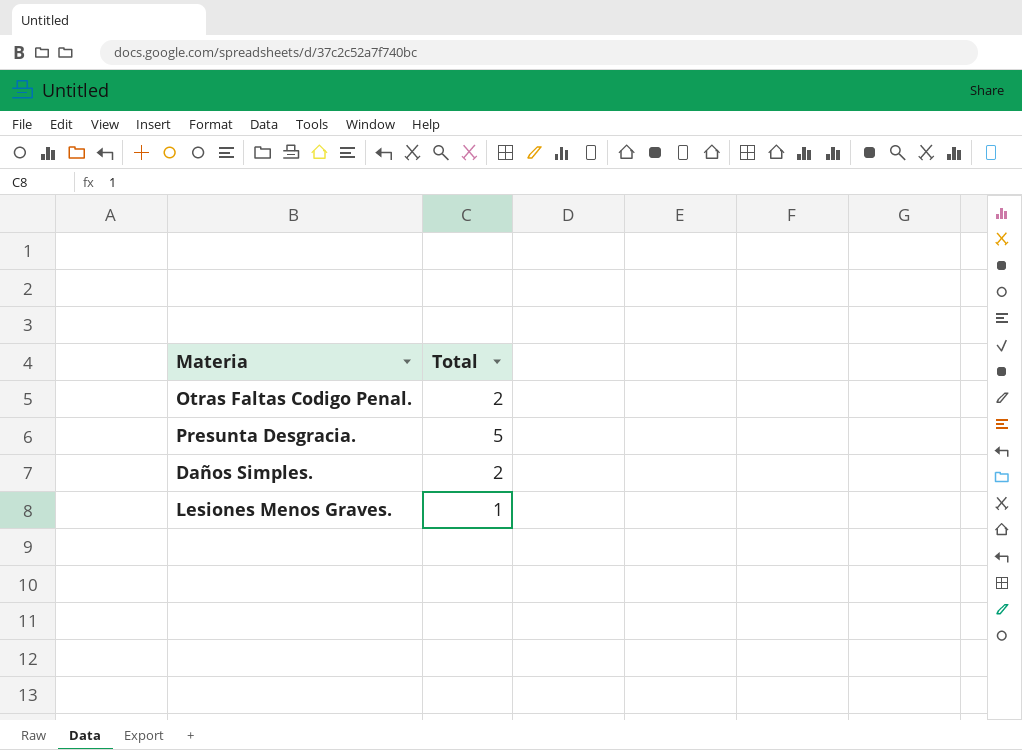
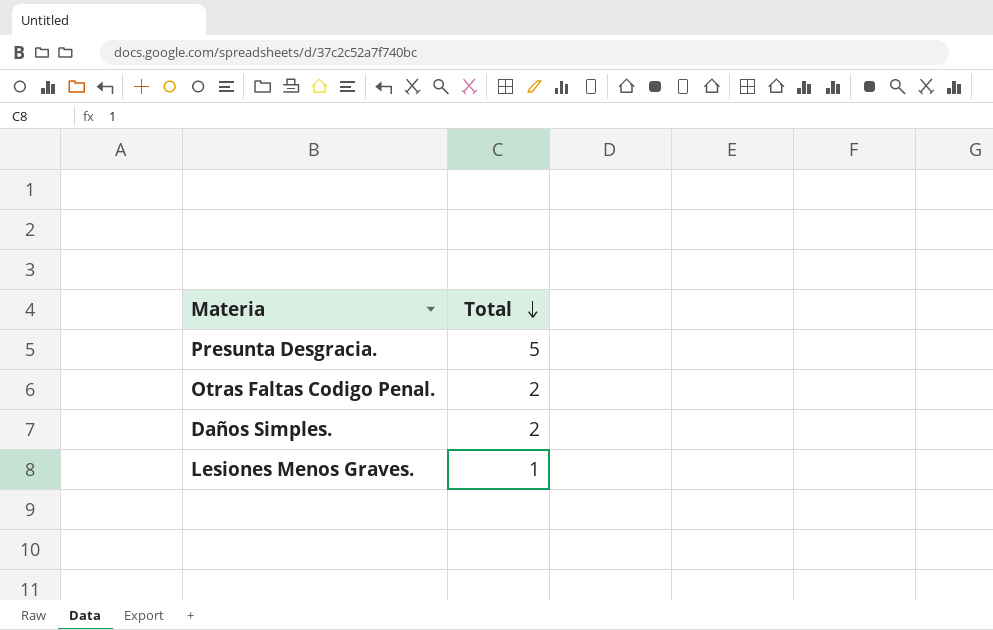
row order: none -> Total descending

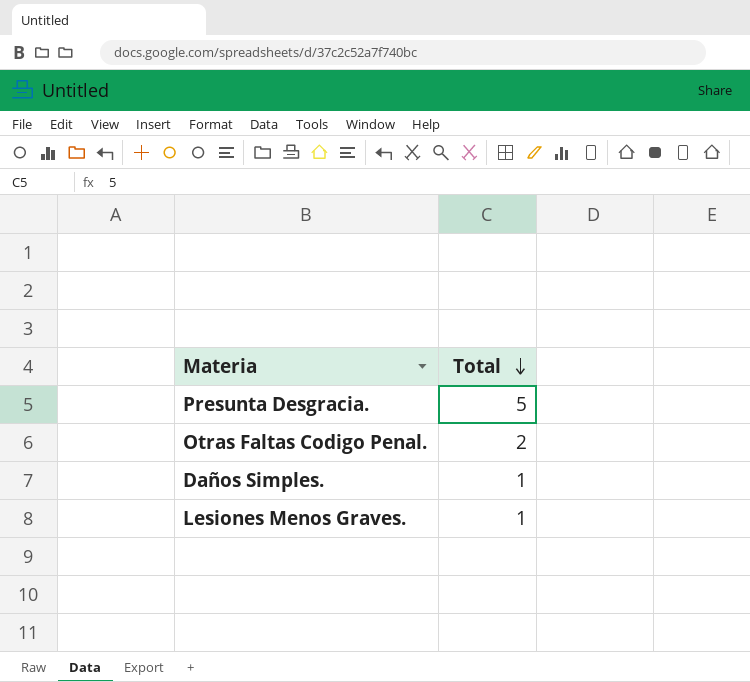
Daños Simples. | Total: 2 -> 1

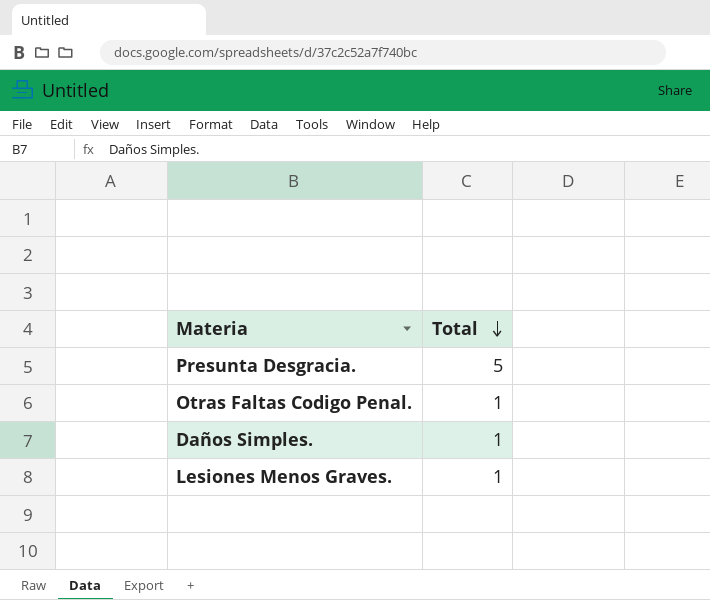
Otras Faltas Codigo Penal. | Total: 2 -> 1

